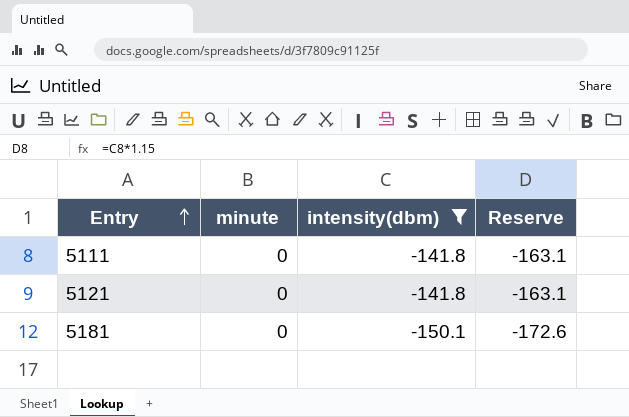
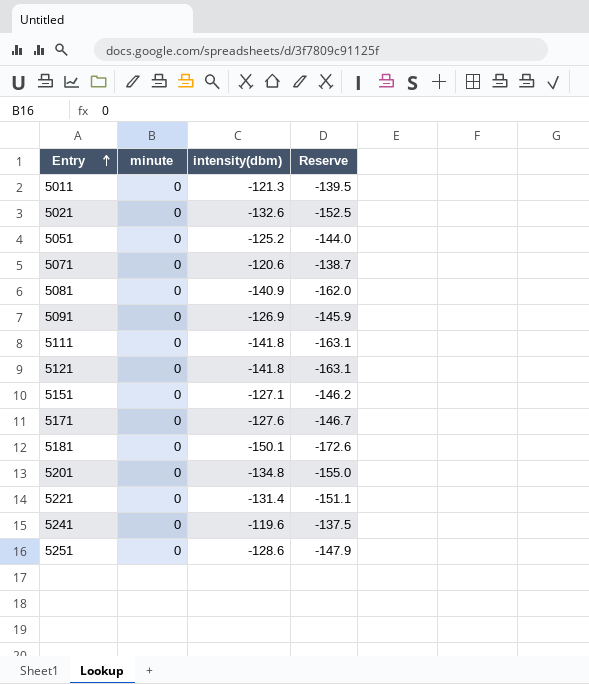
filter: intensity(dbm) <= -141.8 -> none

